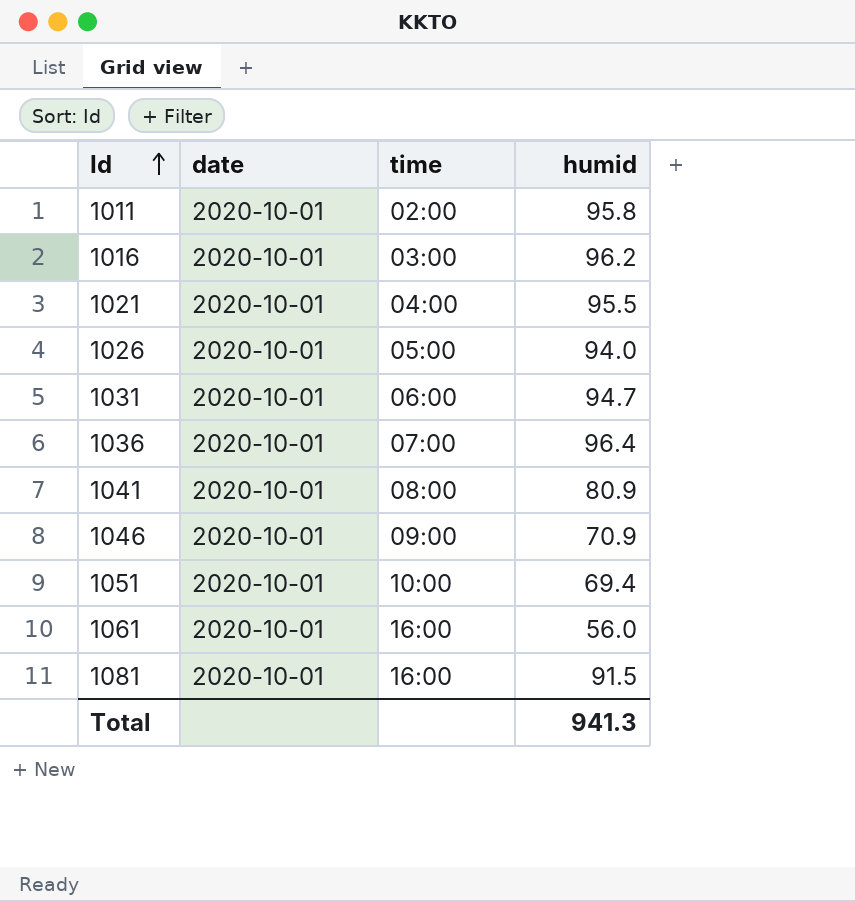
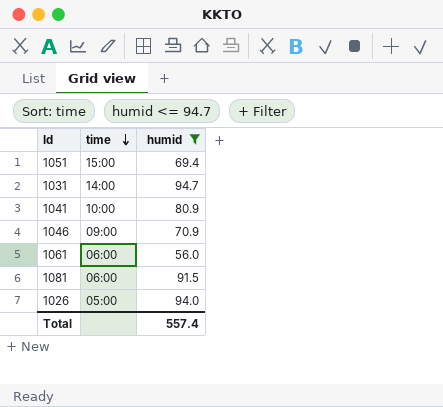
filter: none -> humid <= 94.7
row order: Id ascending -> time descending
column date | position: 2 -> none
1051 | time: 10:00 -> 15:00
1031 | time: 06:00 -> 14:00
1041 | time: 08:00 -> 10:00
1061 | time: 16:00 -> 06:00
1081 | time: 16:00 -> 06:00
Total | humid: 941.3 -> 557.4

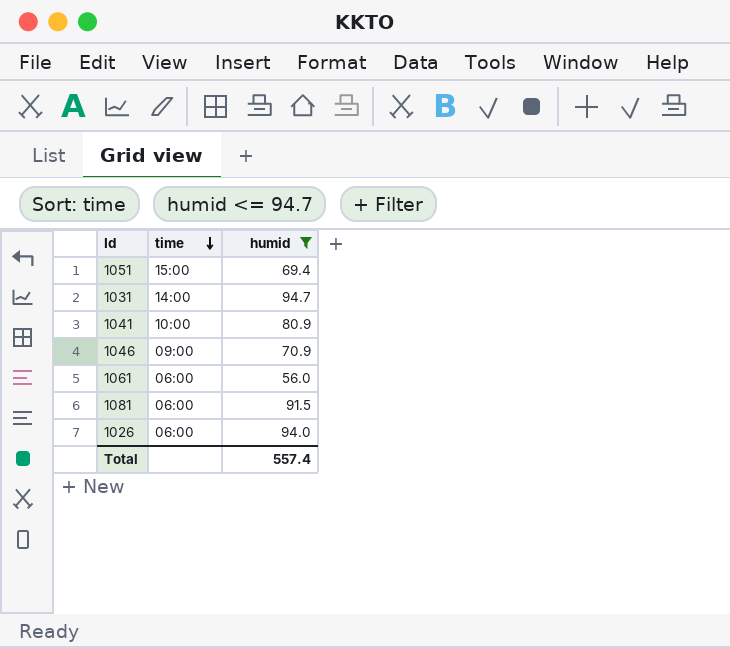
1026 | time: 05:00 -> 06:00

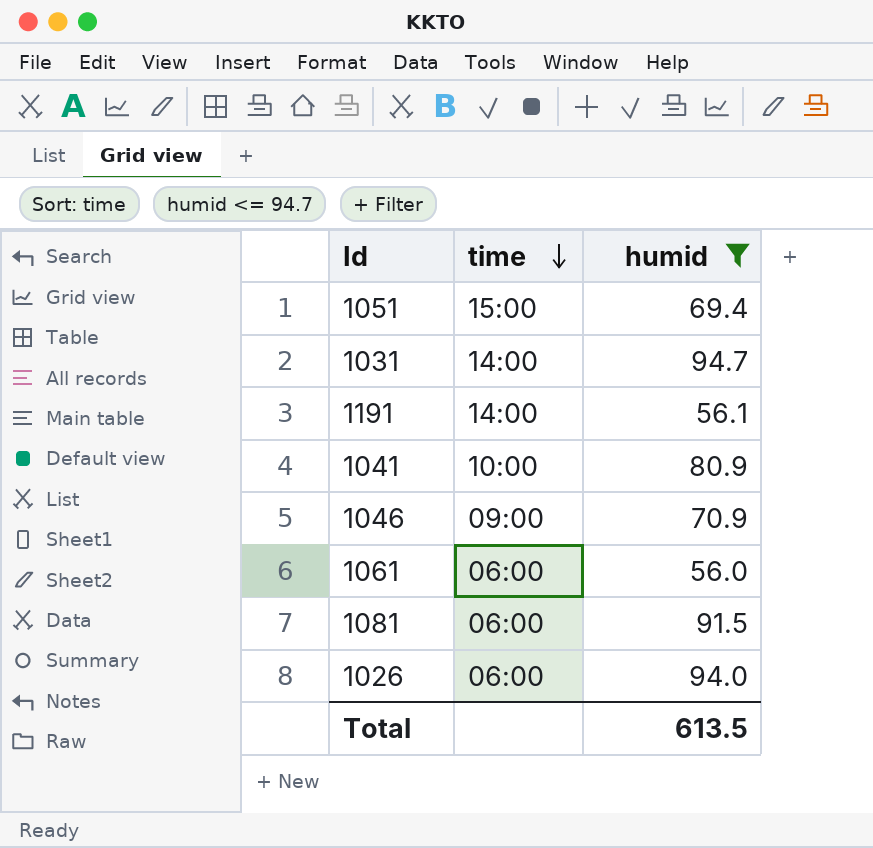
row 1191: none -> 14:00 | 56.1
Total | humid: 557.4 -> 613.5

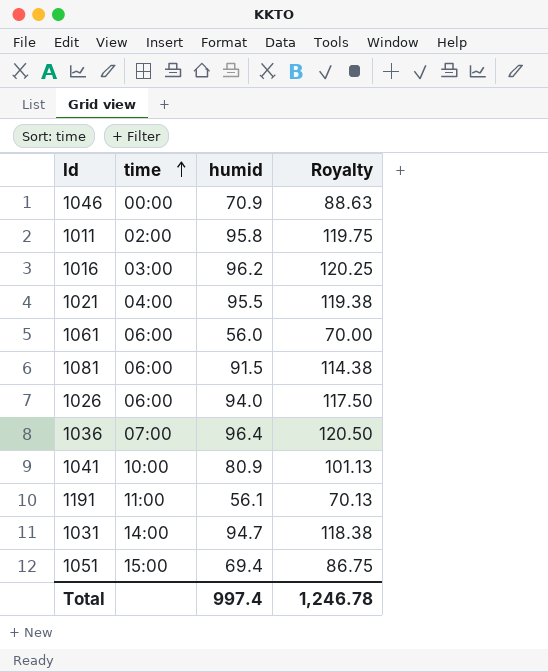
filter: humid <= 94.7 -> none
row order: time descending -> time ascending
column Royalty | formula: none -> [humid] * 1.25
1046 | time: 09:00 -> 00:00
1191 | time: 14:00 -> 11:00
Total | humid: 613.5 -> 997.4

